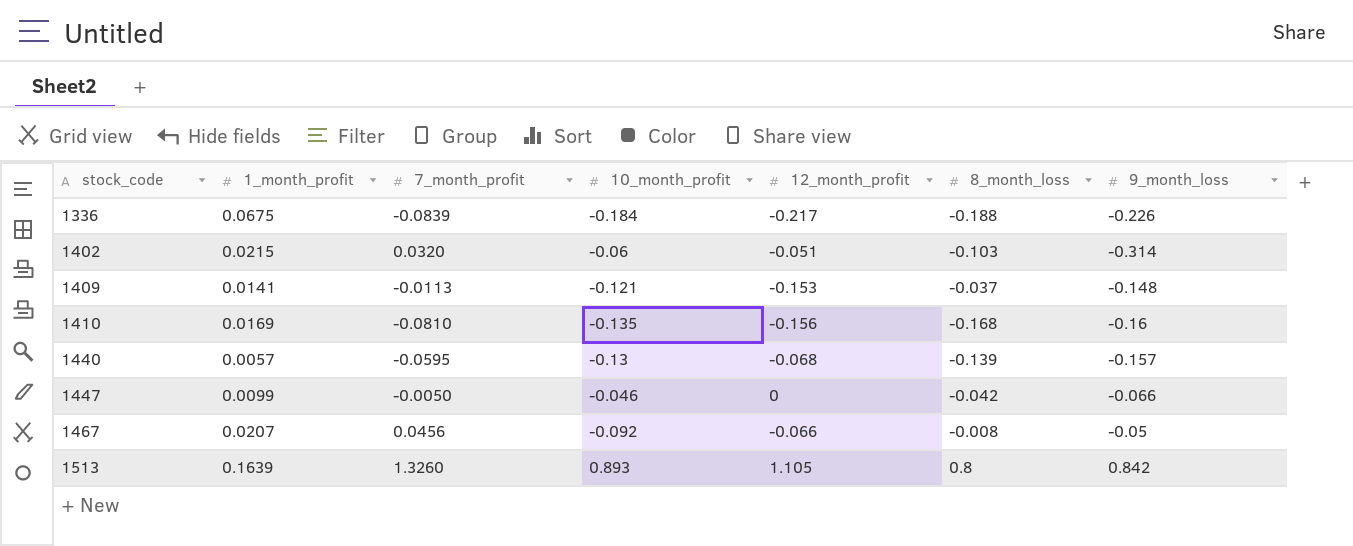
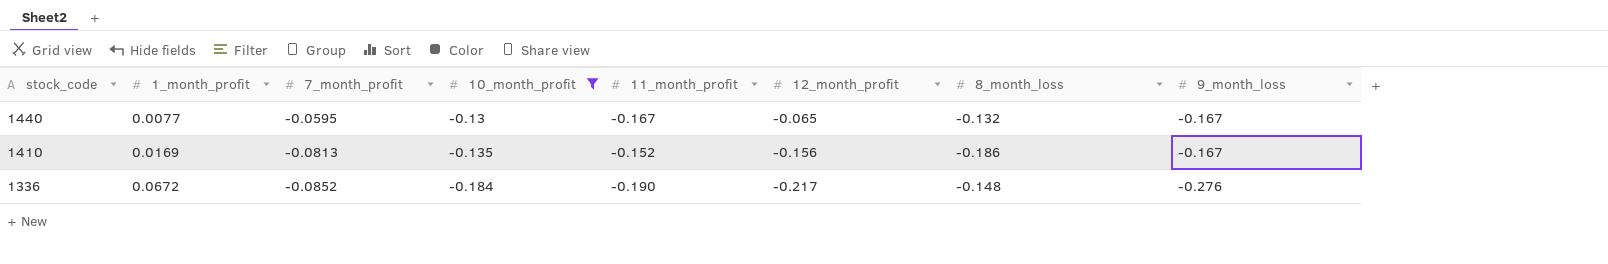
filter: none -> 10_month_profit <= -0.13
row order: stock_code ascending -> stock_code descending
column 11_month_profit | position: none -> 5
1440 | 1_month_profit: 0.0057 -> 0.0077
1440 | 12_month_profit: -0.068 -> -0.065
1440 | 8_month_loss: -0.139 -> -0.132
1440 | 9_month_loss: -0.157 -> -0.167
1410 | 7_month_profit: -0.0810 -> -0.0813
1410 | 8_month_loss: -0.168 -> -0.186
1410 | 9_month_loss: -0.16 -> -0.167
1336 | 1_month_profit: 0.0675 -> 0.0672
1336 | 7_month_profit: -0.0839 -> -0.0852
1336 | 8_month_loss: -0.188 -> -0.148
1336 | 9_month_loss: -0.226 -> -0.276

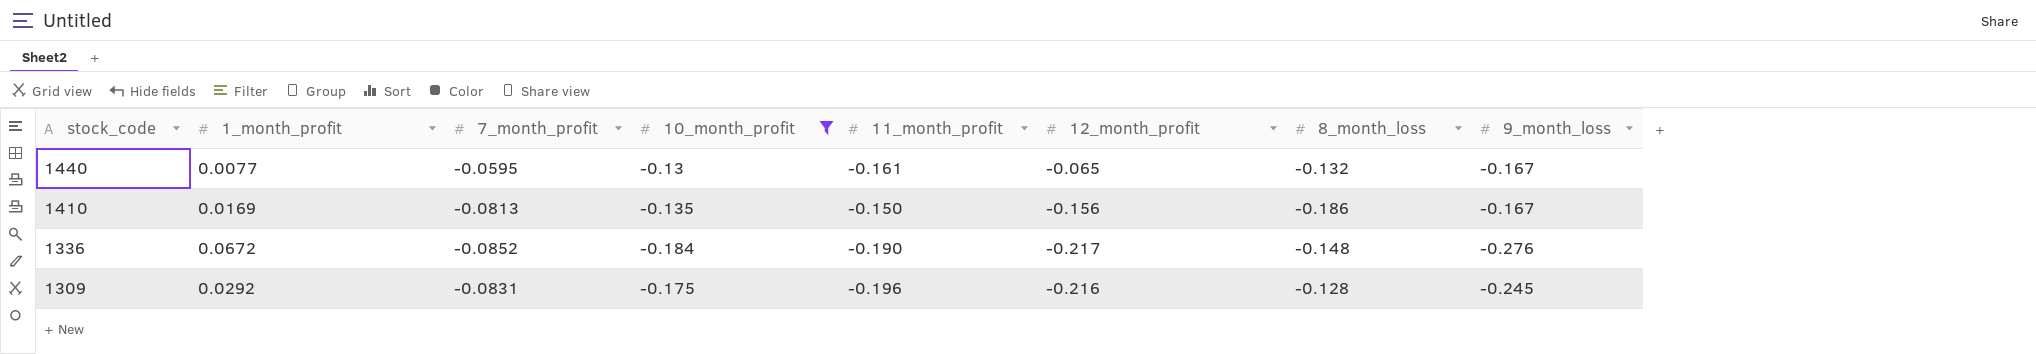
1440 | 11_month_profit: -0.167 -> -0.161
1410 | 11_month_profit: -0.152 -> -0.150
row 1309: none -> 0.0292 | -0.0831 | -0.175 | -0.196 | -0.216 | -0.128 | -0.245

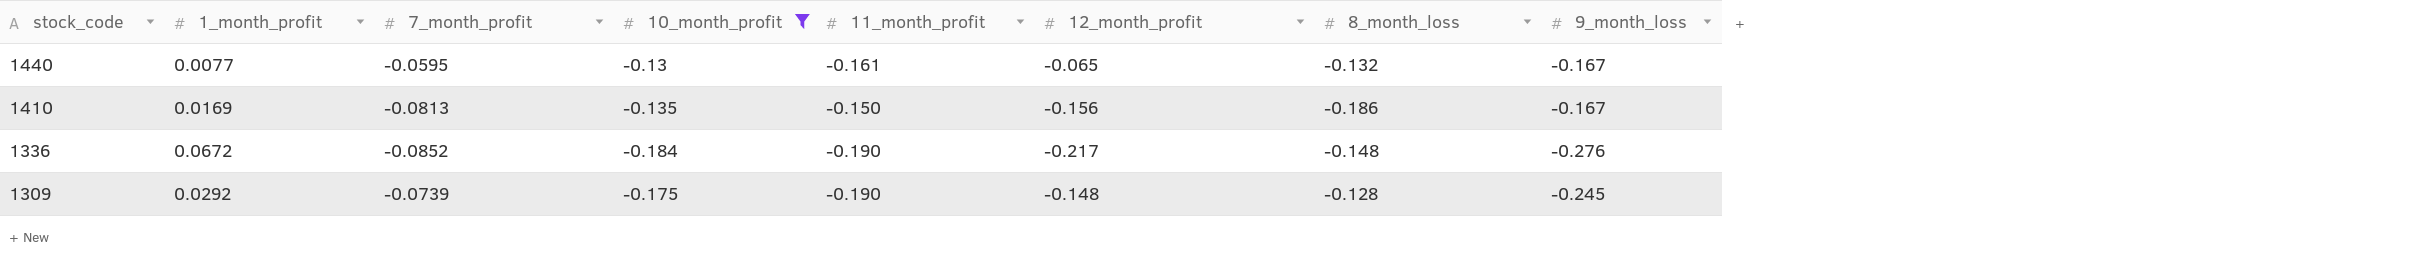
1309 | 7_month_profit: -0.0831 -> -0.0739
1309 | 11_month_profit: -0.196 -> -0.190
1309 | 12_month_profit: -0.216 -> -0.148

